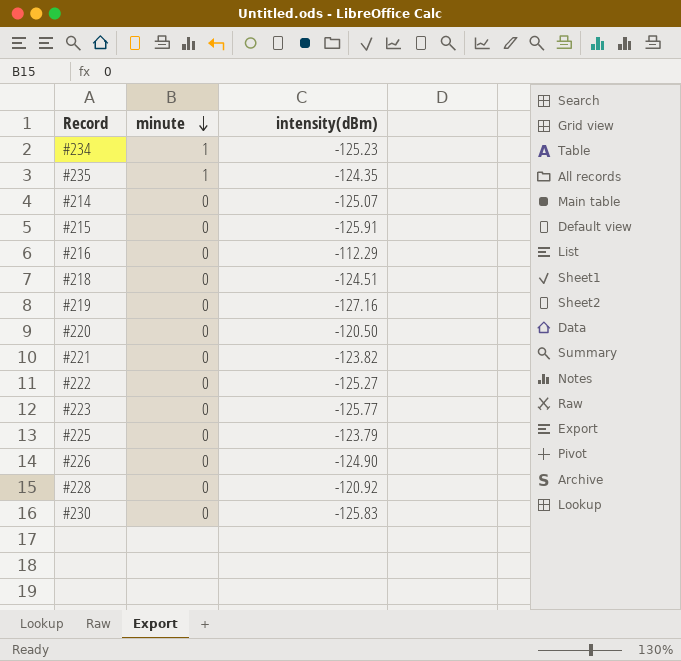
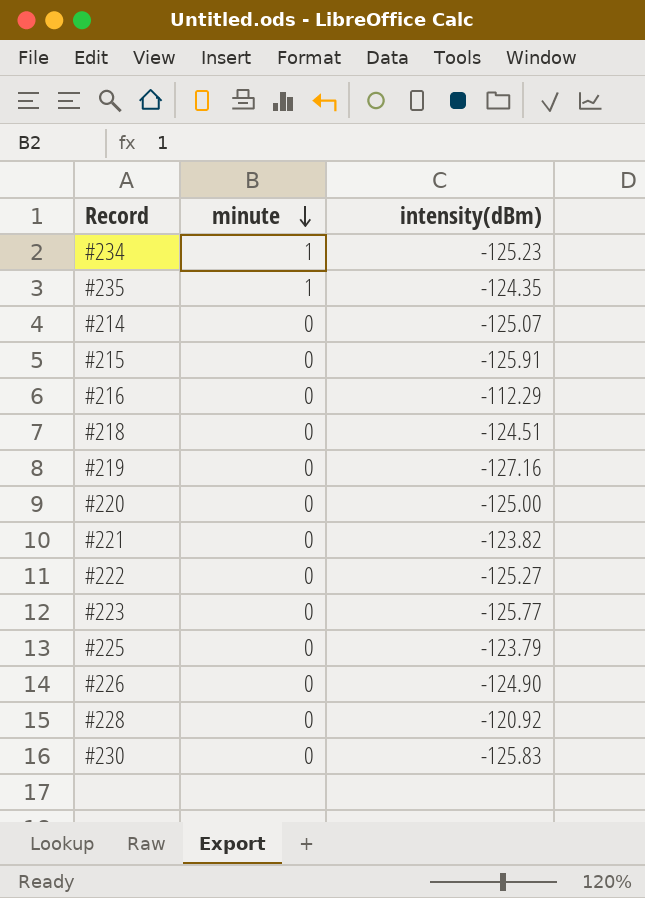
#220 | intensity(dBm): -120.50 -> -125.00

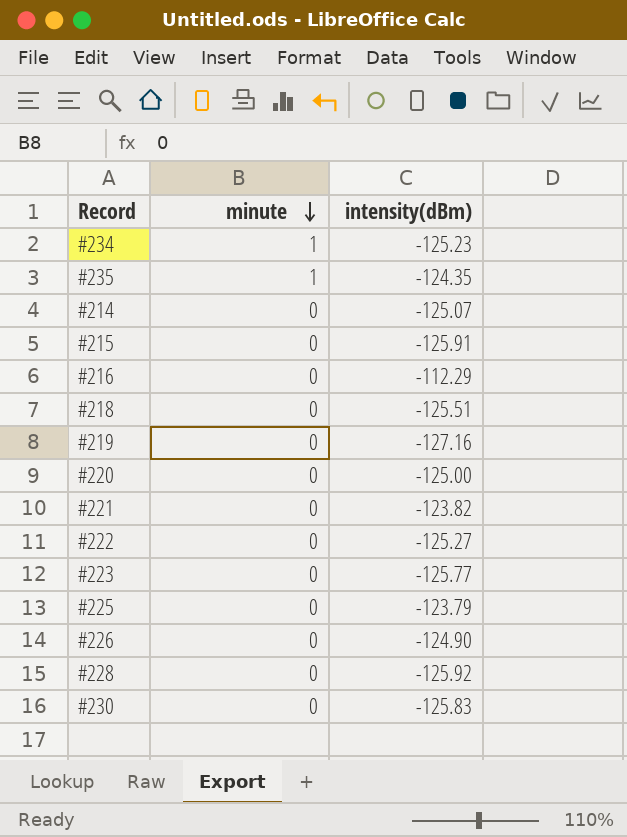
#218 | intensity(dBm): -124.51 -> -125.51
#228 | intensity(dBm): -120.92 -> -125.92

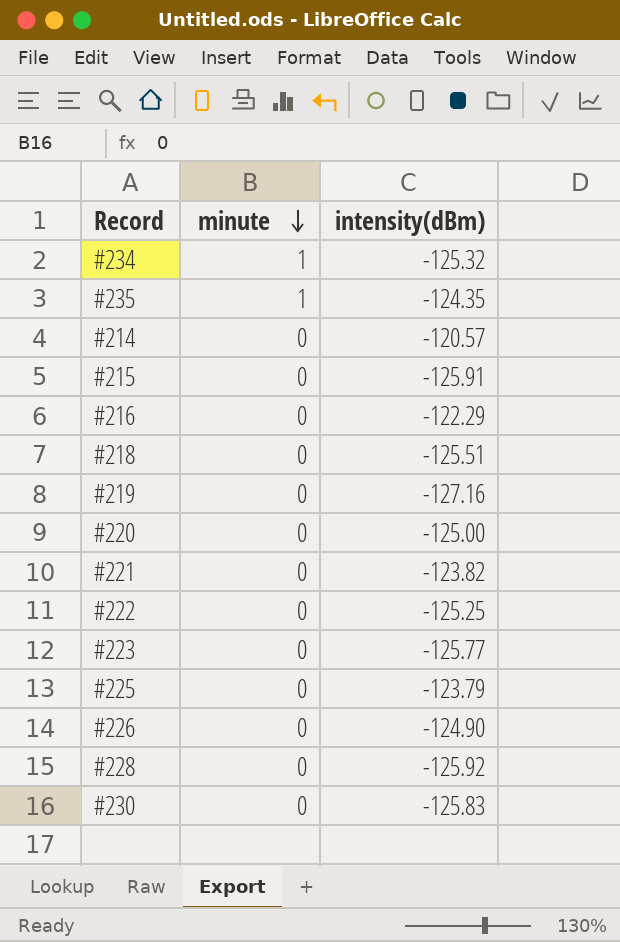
#234 | intensity(dBm): -125.23 -> -125.32
#214 | intensity(dBm): -125.07 -> -120.57
#216 | intensity(dBm): -112.29 -> -122.29
#222 | intensity(dBm): -125.27 -> -125.25

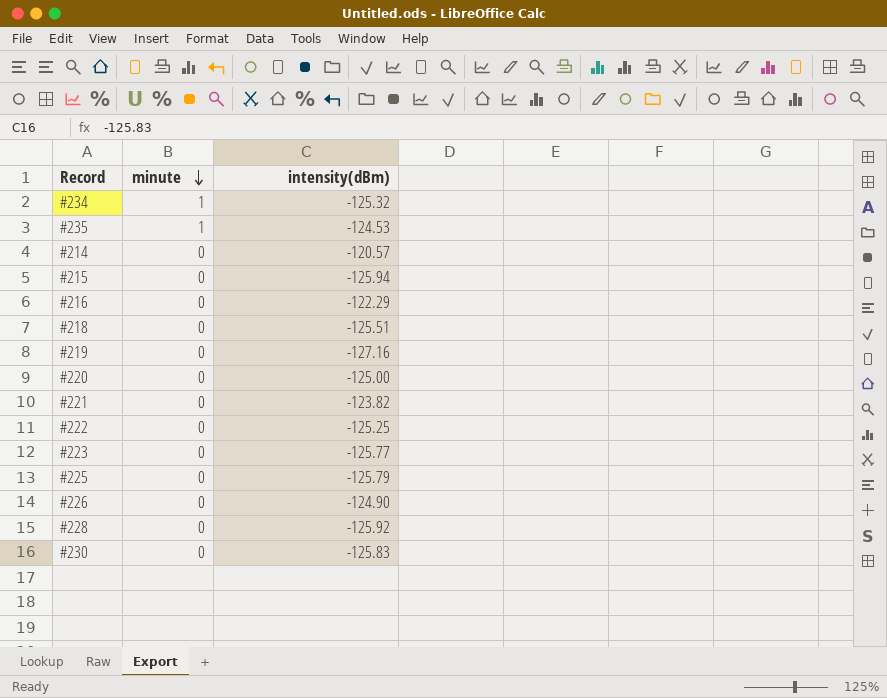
#235 | intensity(dBm): -124.35 -> -124.53
#215 | intensity(dBm): -125.91 -> -125.94
#225 | intensity(dBm): -123.79 -> -125.79

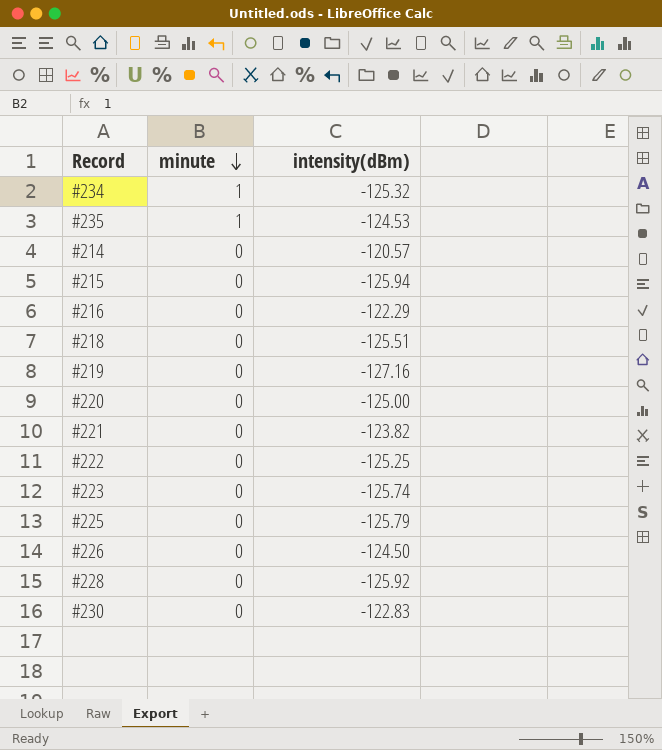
#223 | intensity(dBm): -125.77 -> -125.74
#226 | intensity(dBm): -124.90 -> -124.50
#230 | intensity(dBm): -125.83 -> -122.83

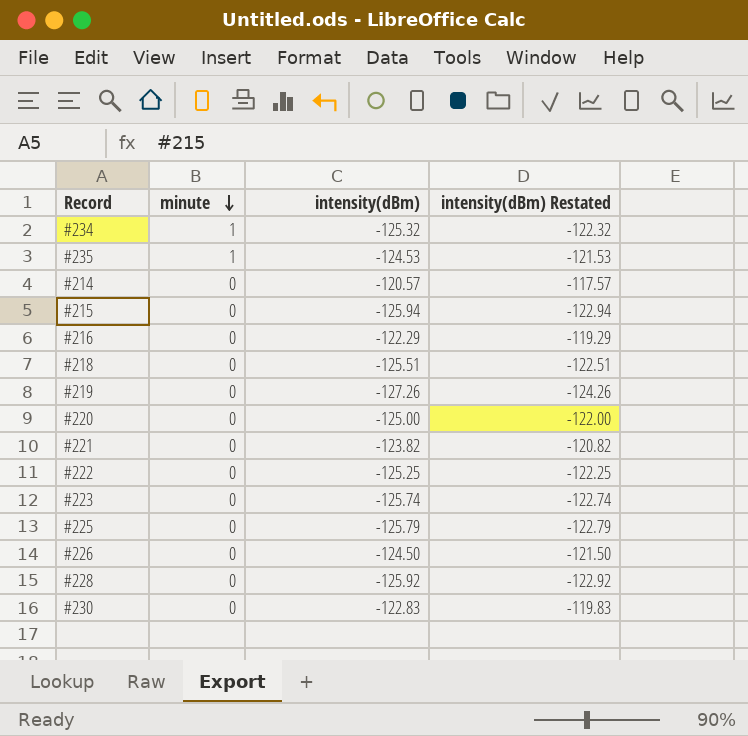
column intensity(dBm) Restated | formula: none -> [intensity(dBm)] + 3
#219 | intensity(dBm): -127.16 -> -127.26

